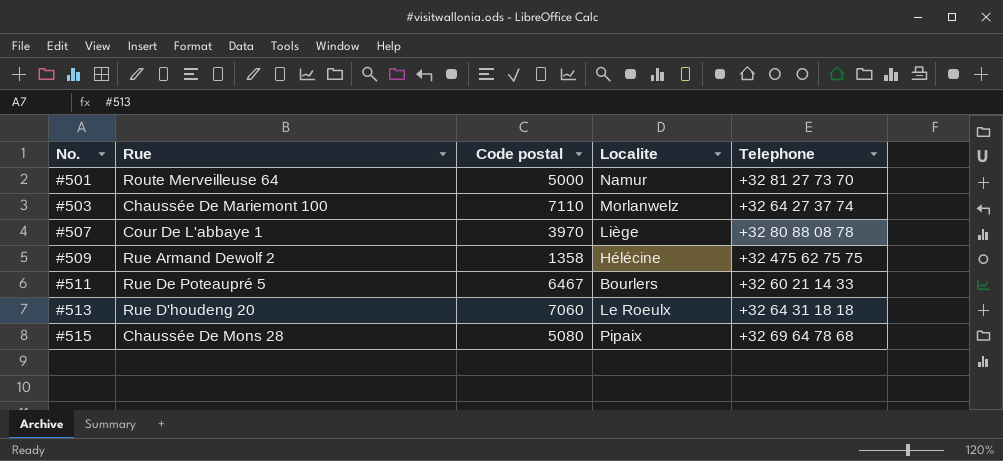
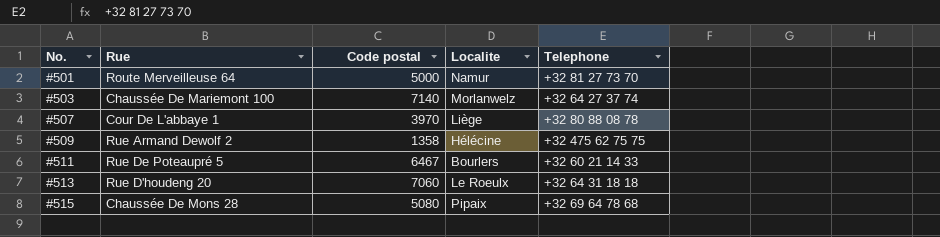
#503 | Code postal: 7110 -> 7140

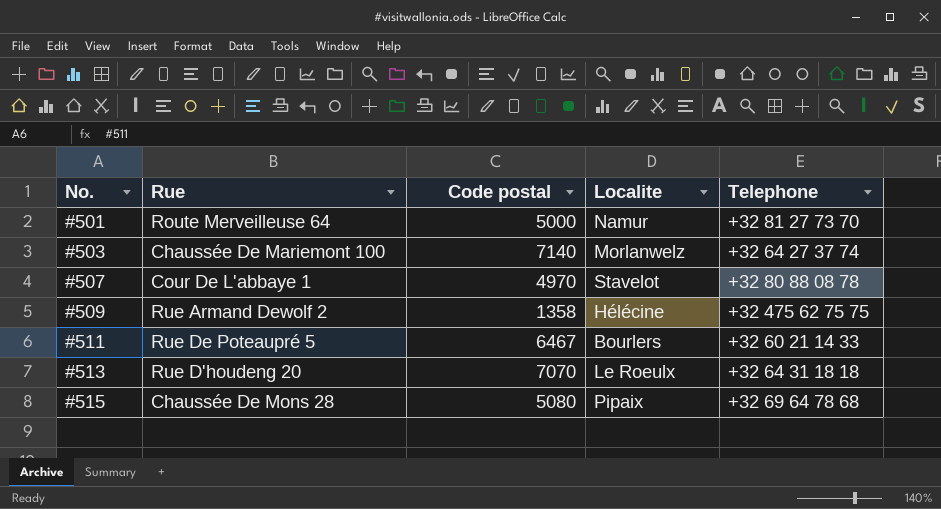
#507 | Code postal: 3970 -> 4970
#507 | Localite: Liège -> Stavelot
#513 | Code postal: 7060 -> 7070

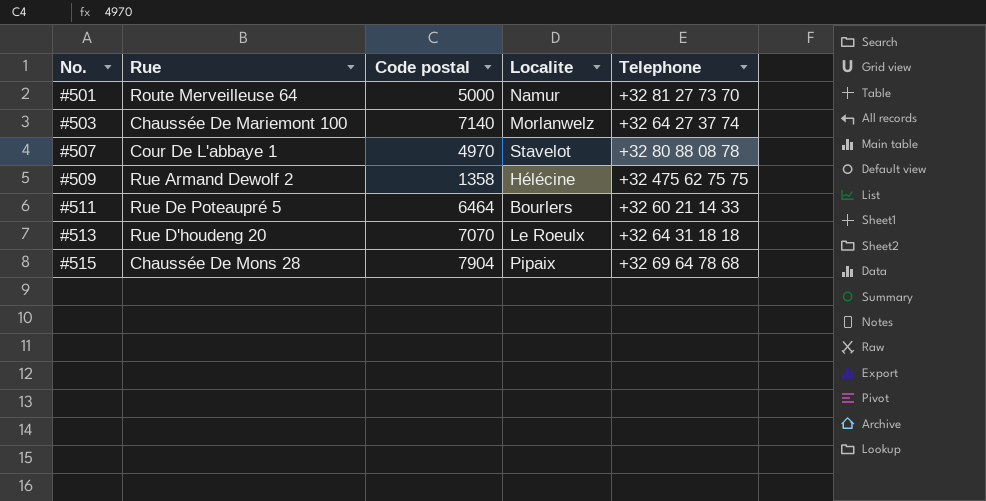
#511 | Code postal: 6467 -> 6464
#515 | Code postal: 5080 -> 7904

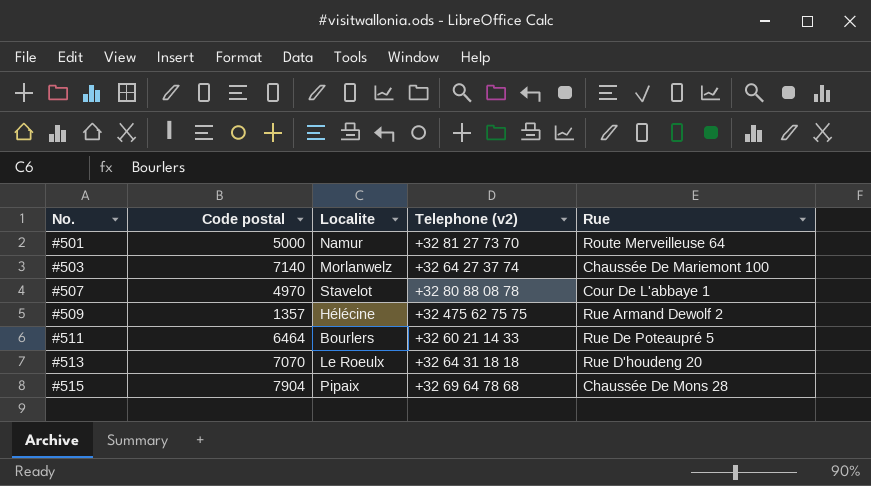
column name: Telephone -> Telephone (v2)
column Rue | position: 2 -> 5
#509 | Code postal: 1358 -> 1357

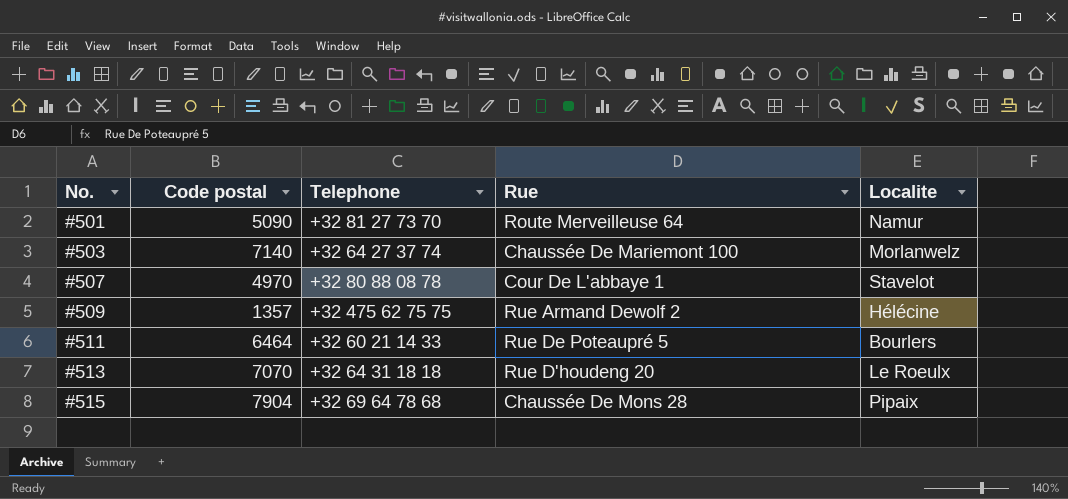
column name: Telephone (v2) -> Telephone
column Localite | position: 3 -> 5
#501 | Code postal: 5000 -> 5090

